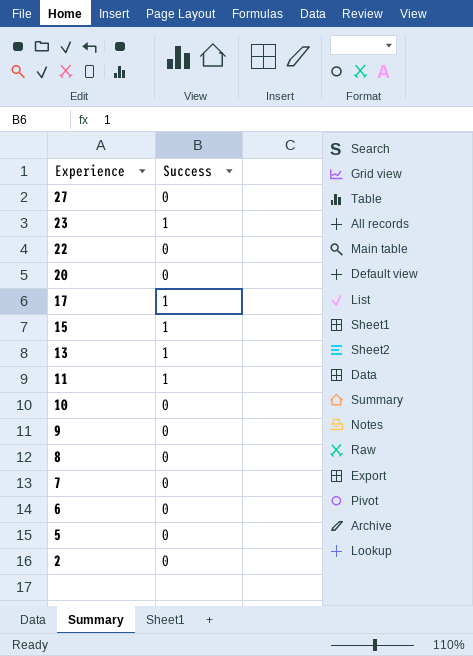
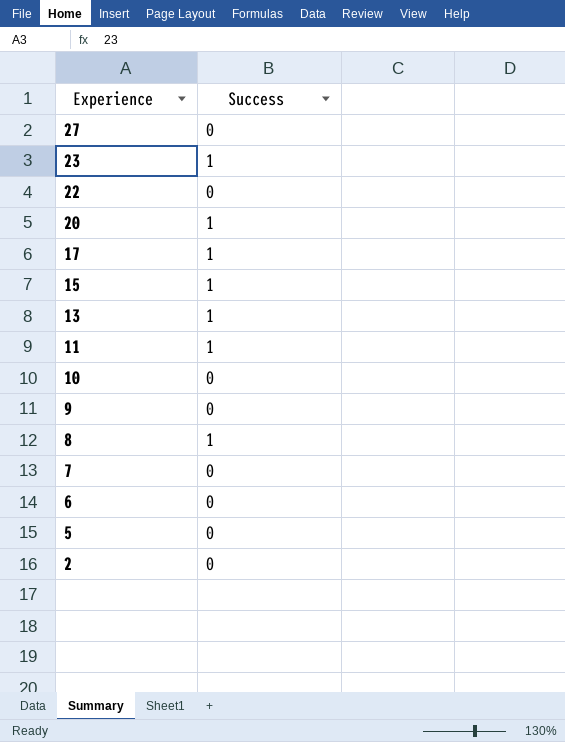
20 | Success: 0 -> 1
8 | Success: 0 -> 1

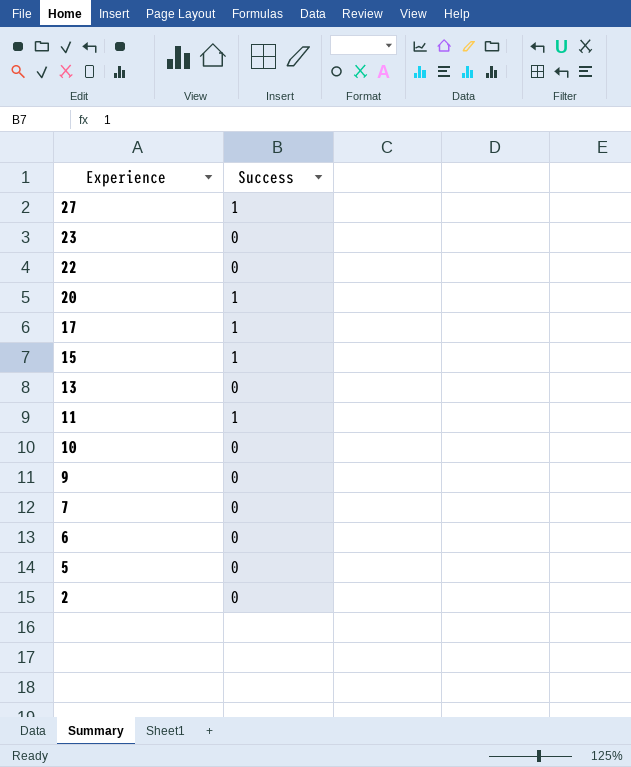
row 8: 1 -> none
27 | Success: 0 -> 1
23 | Success: 1 -> 0
13 | Success: 1 -> 0

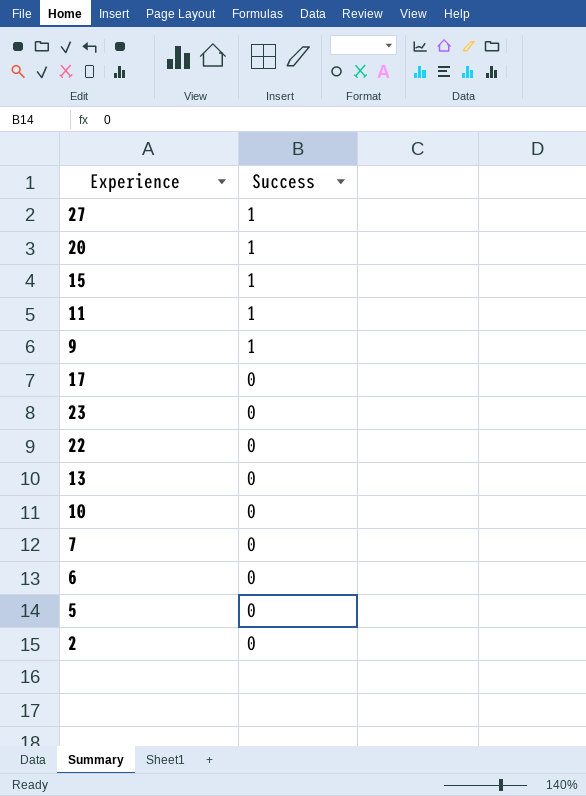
row order: Experience descending -> Success descending
9 | Success: 0 -> 1
17 | Success: 1 -> 0

